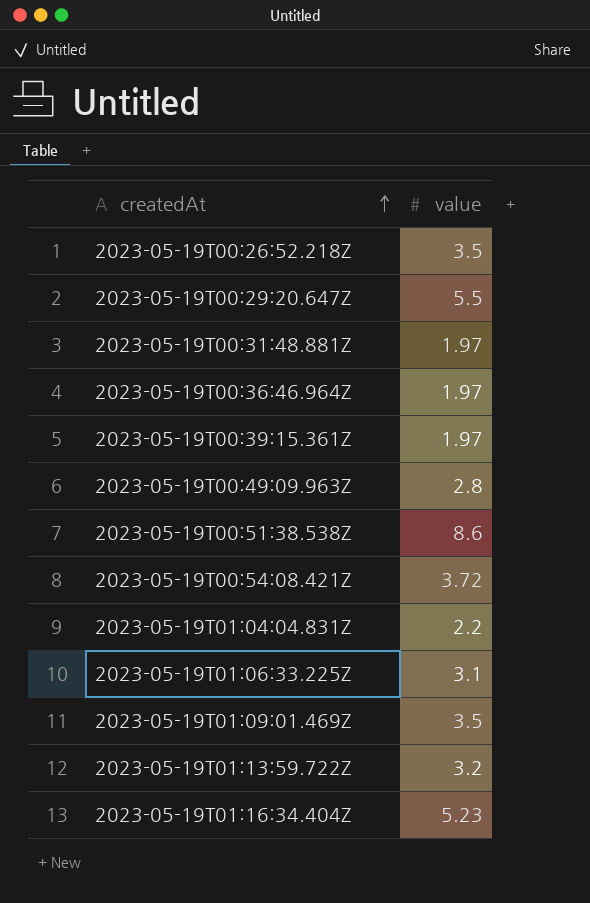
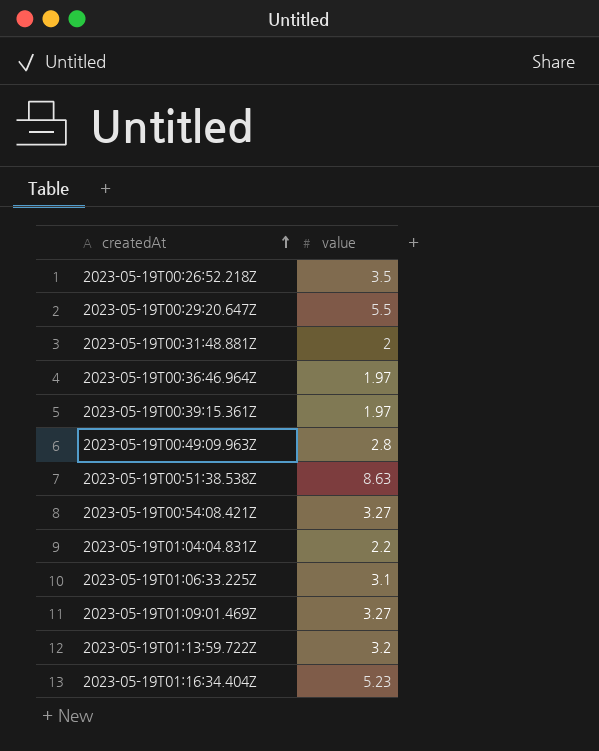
2023-05-19T00:31:48.881Z | value: 1.97 -> 2
2023-05-19T00:51:38.538Z | value: 8.6 -> 8.63
2023-05-19T00:54:08.421Z | value: 3.72 -> 3.27
2023-05-19T01:09:01.469Z | value: 3.5 -> 3.27

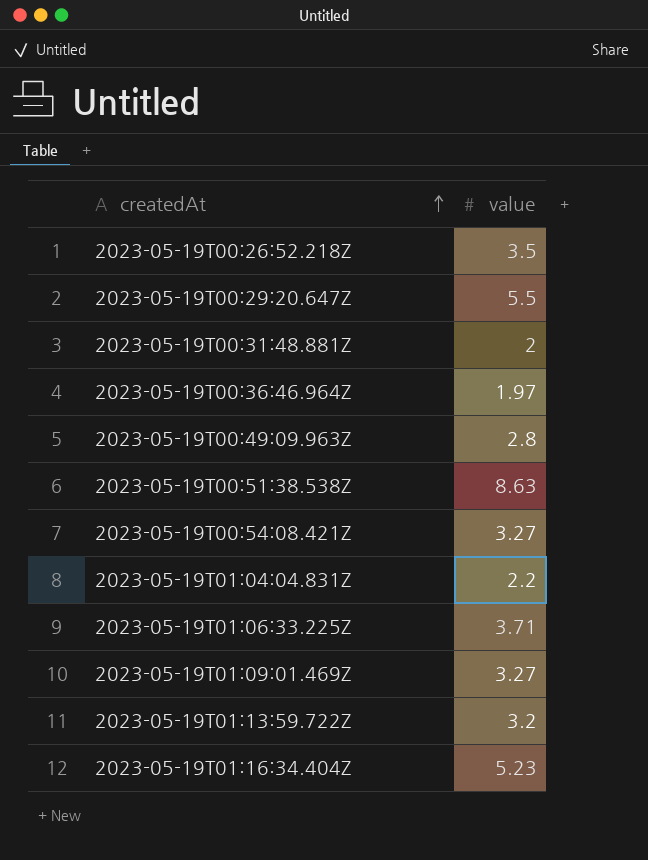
row 2023-05-19T00:39:15.361Z: 1.97 -> none
2023-05-19T01:06:33.225Z | value: 3.1 -> 3.71

